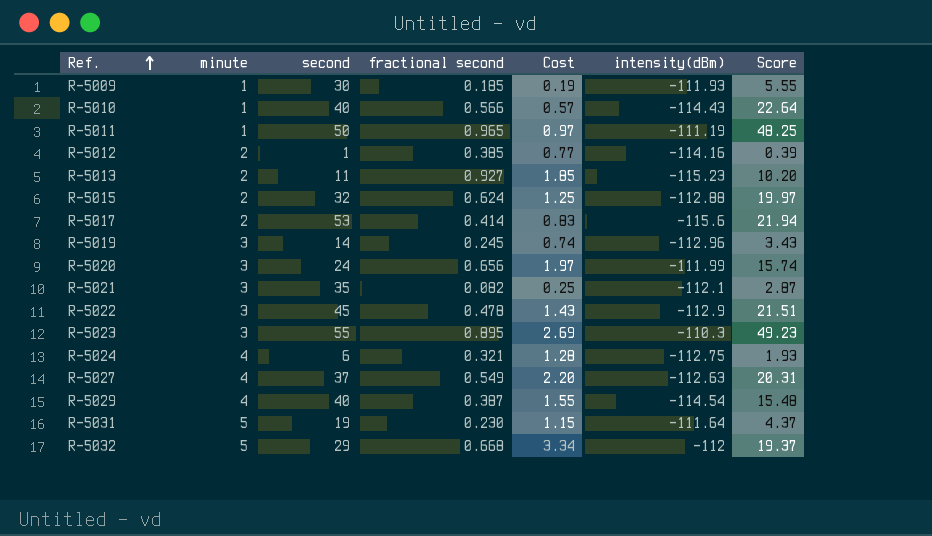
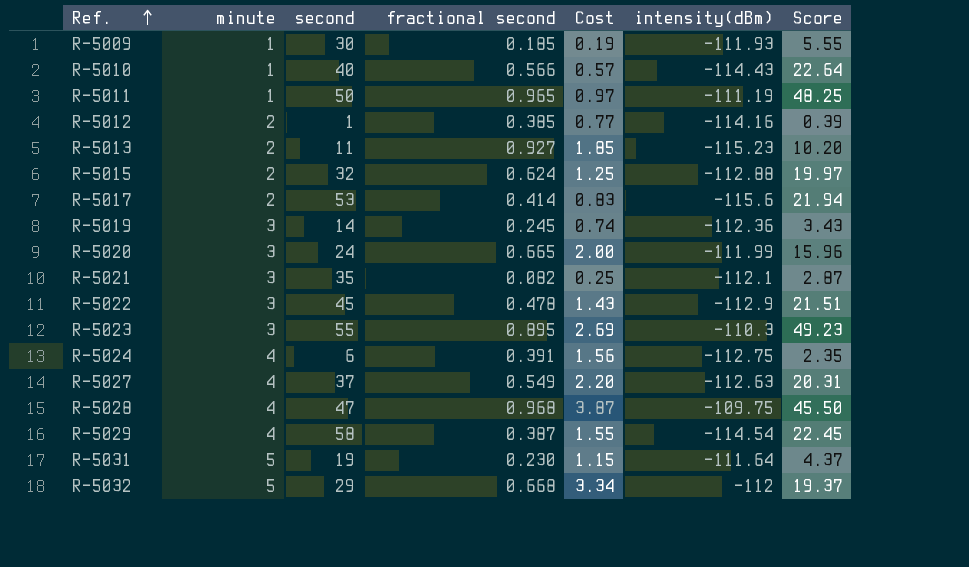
R-5019 | intensity(dBm): -112.96 -> -112.36
R-5020 | fractional second: 0.656 -> 0.665
R-5020 | Cost: 1.97 -> 2.00
R-5020 | Score: 15.74 -> 15.96
R-5024 | fractional second: 0.321 -> 0.391
R-5024 | Cost: 1.28 -> 1.56
R-5024 | Score: 1.93 -> 2.35
row R-5028: none -> 4 | 47 | 0.968 | 3.87 | -109.75 | 45.50
R-5029 | second: 40 -> 58
R-5029 | Score: 15.48 -> 22.45

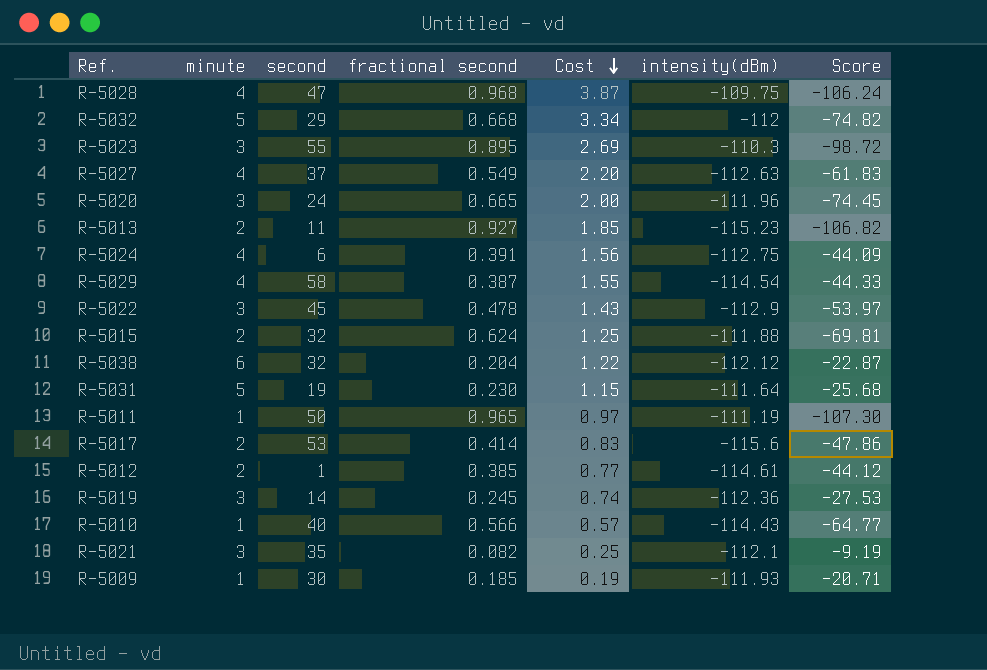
row order: Ref. ascending -> Cost descending
column Score | formula: [second] * [fractional second] -> [fractional second] * [intensity(dBm)]
R-5020 | intensity(dBm): -111.99 -> -111.96
R-5015 | intensity(dBm): -112.88 -> -111.88
row R-5038: none -> 6 | 32 | 0.204 | 1.22 | -112.12 | -22.87
R-5012 | intensity(dBm): -114.16 -> -114.61

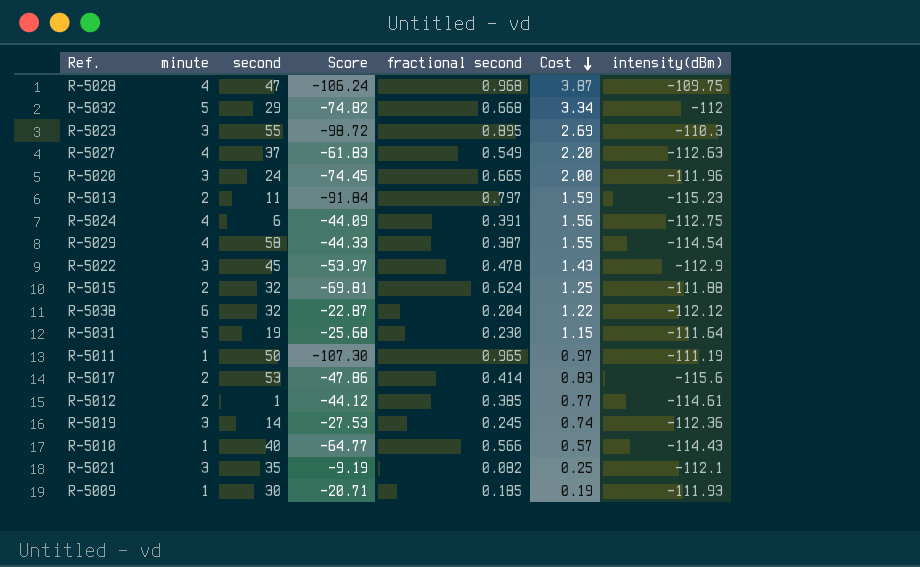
column Score | position: 7 -> 4
R-5013 | Score: -106.82 -> -91.84
R-5013 | fractional second: 0.927 -> 0.797
R-5013 | Cost: 1.85 -> 1.59

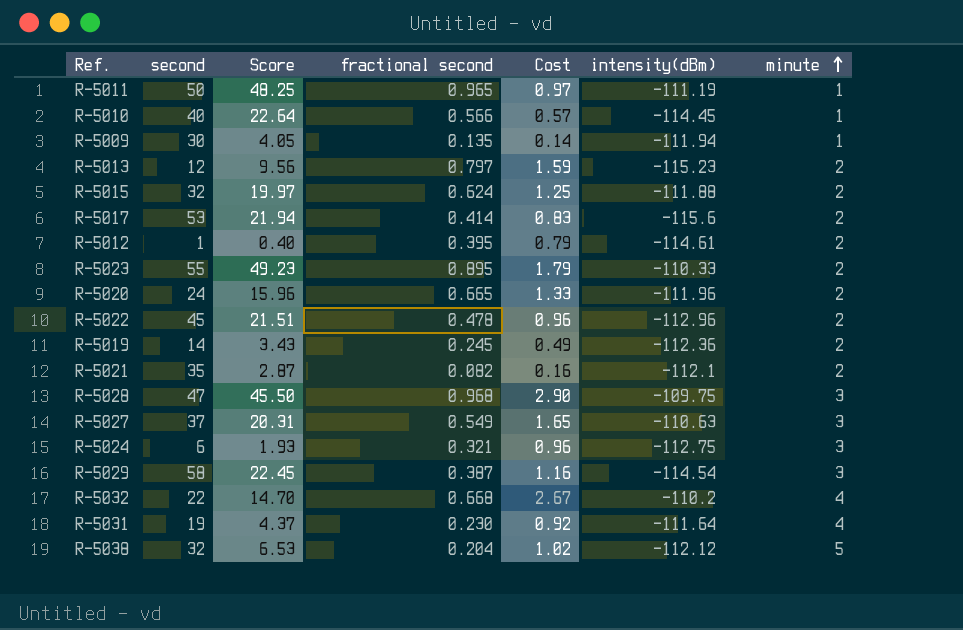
row order: Cost descending -> minute ascending
column Score | formula: [fractional second] * [intensity(dBm)] -> [second] * [fractional second]
column minute | position: 2 -> 7
R-5010 | intensity(dBm): -114.43 -> -114.45
R-5009 | fractional second: 0.185 -> 0.135
R-5009 | Cost: 0.19 -> 0.14
R-5009 | intensity(dBm): -111.93 -> -111.94
R-5013 | second: 11 -> 12
R-5012 | fractional second: 0.385 -> 0.395
R-5012 | Cost: 0.77 -> 0.79
R-5023 | Cost: 2.69 -> 1.79
R-5023 | intensity(dBm): -110.3 -> -110.33
R-5023 | minute: 3 -> 2
R-5020 | Cost: 2.00 -> 1.33
R-5020 | minute: 3 -> 2
R-5022 | Cost: 1.43 -> 0.96
R-5022 | intensity(dBm): -112.9 -> -112.96
R-5022 | minute: 3 -> 2
R-5019 | Cost: 0.74 -> 0.49
R-5019 | minute: 3 -> 2
R-5021 | Cost: 0.25 -> 0.16
R-5021 | minute: 3 -> 2
R-5028 | Cost: 3.87 -> 2.90
R-5028 | minute: 4 -> 3
R-5027 | Cost: 2.20 -> 1.65
R-5027 | intensity(dBm): -112.63 -> -110.63
R-5027 | minute: 4 -> 3
R-5024 | fractional second: 0.391 -> 0.321
R-5024 | Cost: 1.56 -> 0.96
R-5024 | minute: 4 -> 3
R-5029 | Cost: 1.55 -> 1.16
R-5029 | minute: 4 -> 3
R-5032 | second: 29 -> 22
R-5032 | Cost: 3.34 -> 2.67
R-5032 | intensity(dBm): -112 -> -110.2
R-5032 | minute: 5 -> 4
R-5031 | Cost: 1.15 -> 0.92
R-5031 | minute: 5 -> 4
R-5038 | Cost: 1.22 -> 1.02
R-5038 | minute: 6 -> 5

